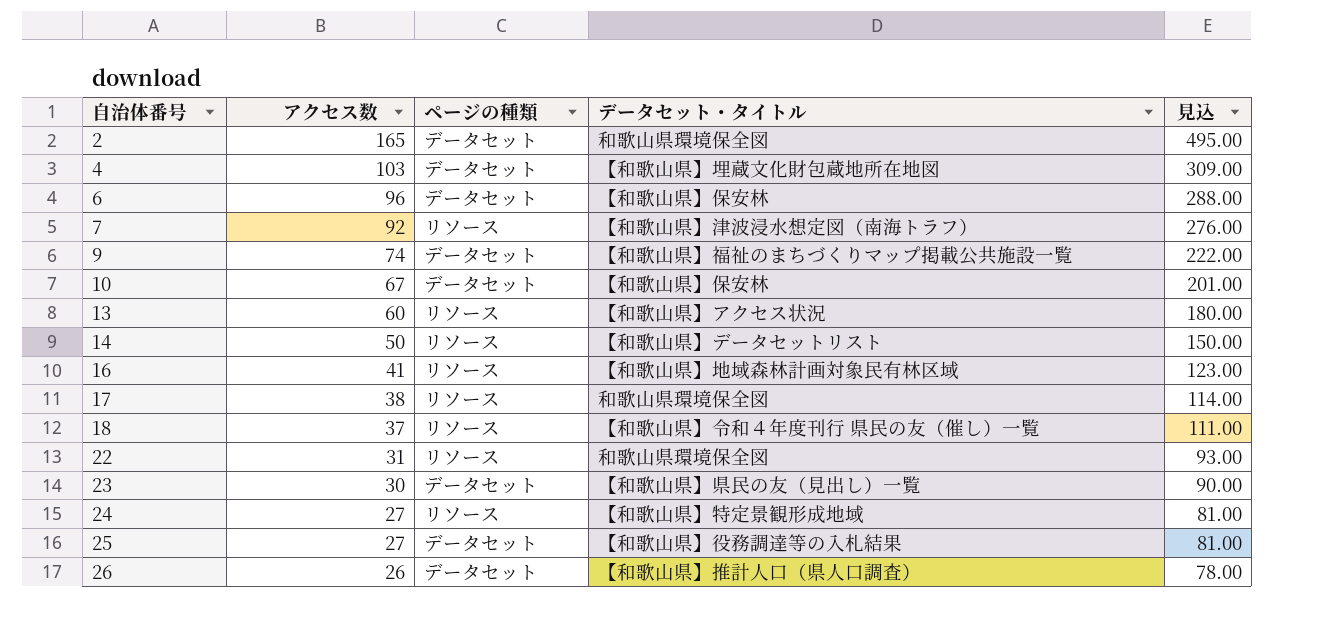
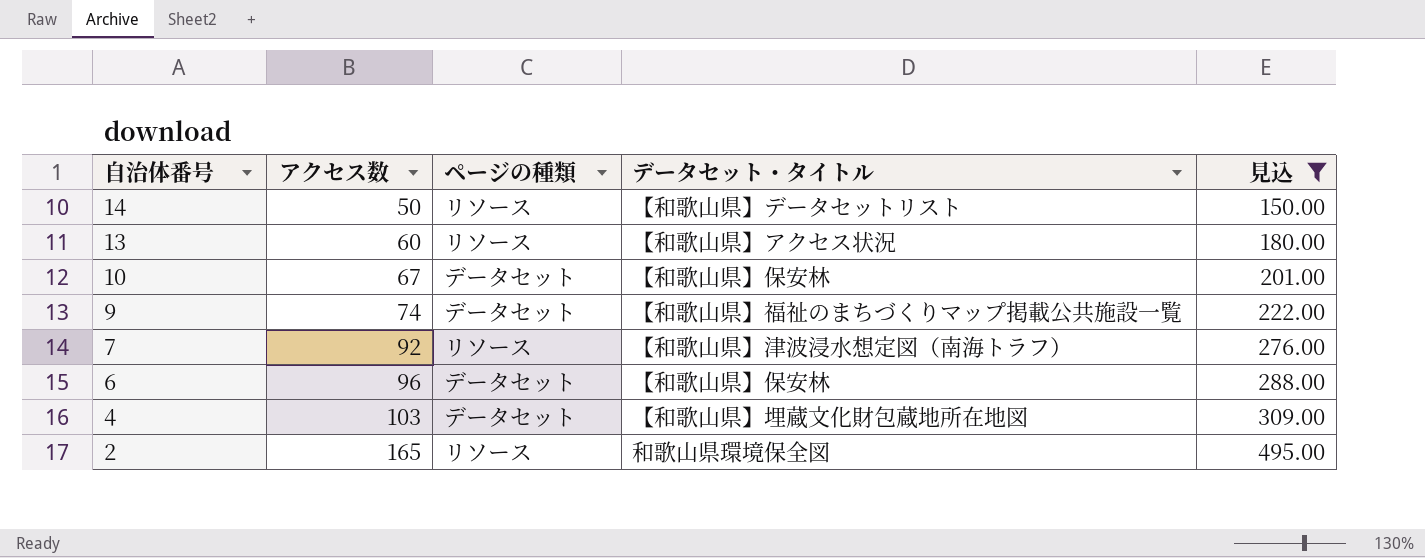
filter: none -> 見込 >= 150.00
row order: 自治体番号 ascending -> 自治体番号 descending
2 | ページの種類: データセット -> リソース

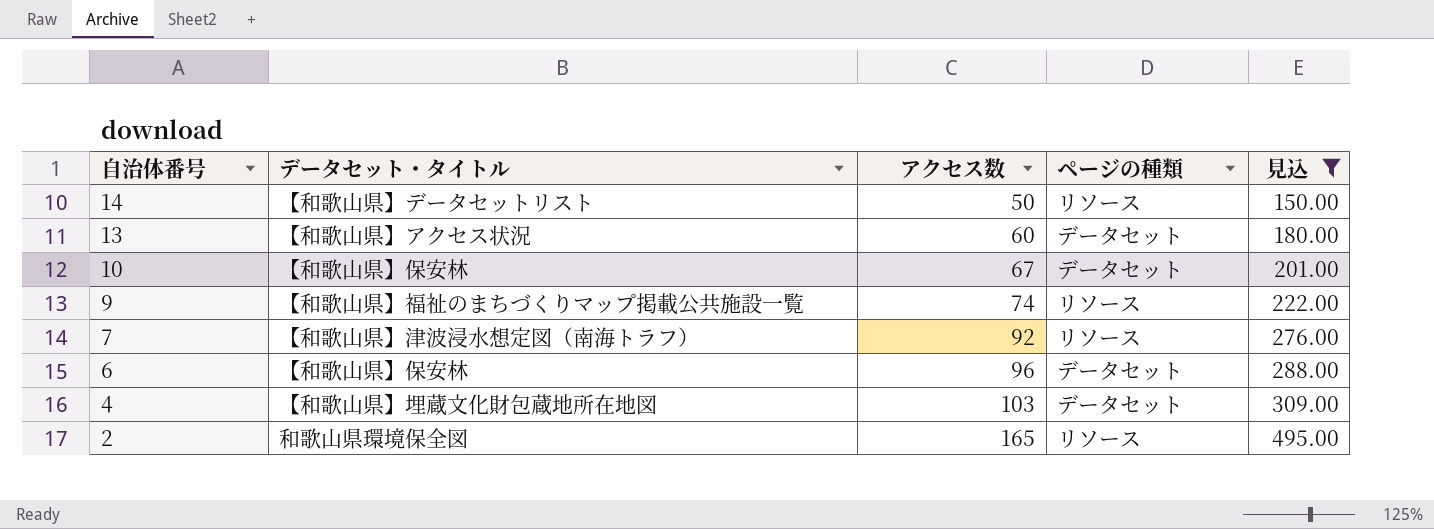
column データセット・タイトル | position: 4 -> 2
13 | ページの種類: リソース -> データセット
9 | ページの種類: データセット -> リソース

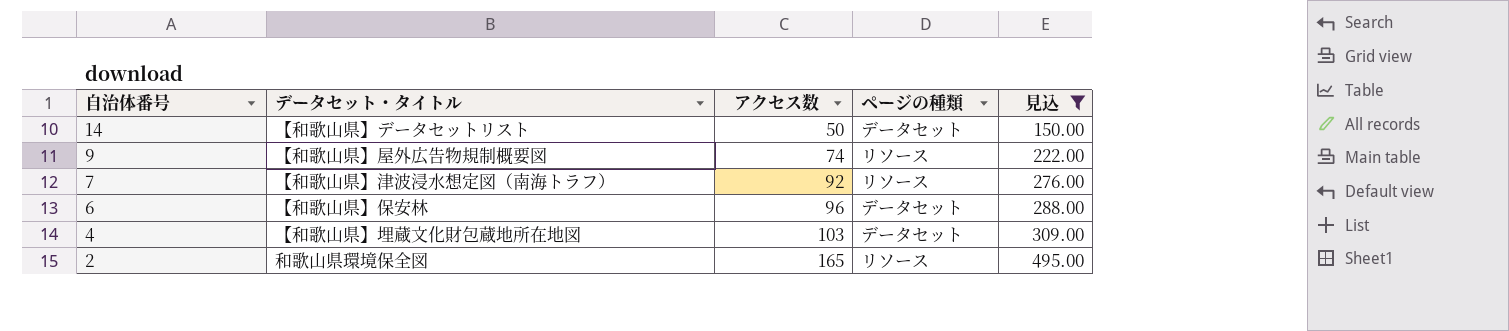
row 13: 【和歌山県】アクセス状況 | 60 | データセット | 180.00 -> none
row 10: 【和歌山県】保安林 | 67 | データセット | 201.00 -> none
14 | ページの種類: リソース -> データセット
9 | データセット・タイトル: 【和歌山県】福祉のまちづくりマップ掲載公共施設一覧 -> 【和歌山県】屋外広告物規制概要図

